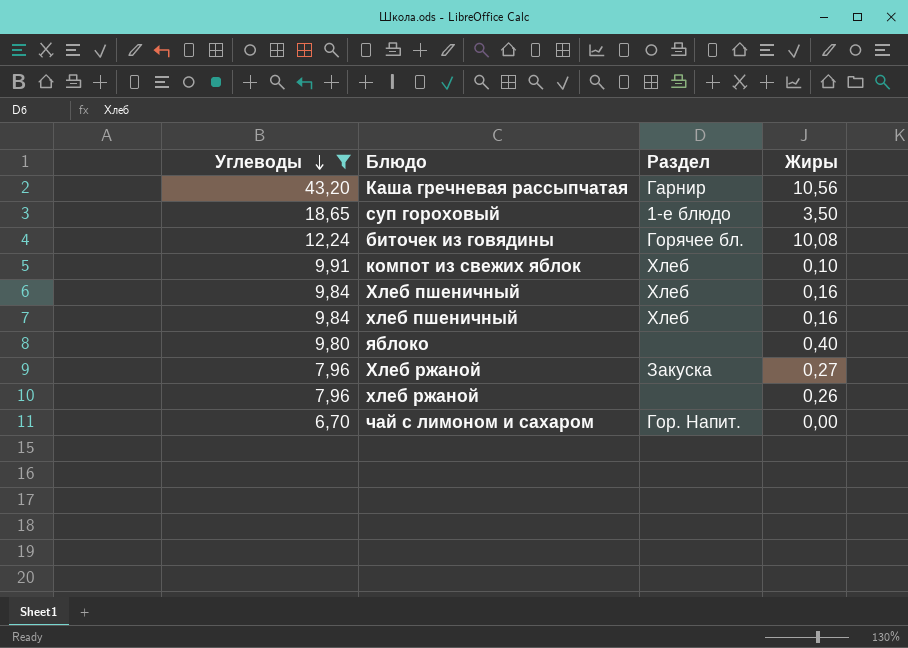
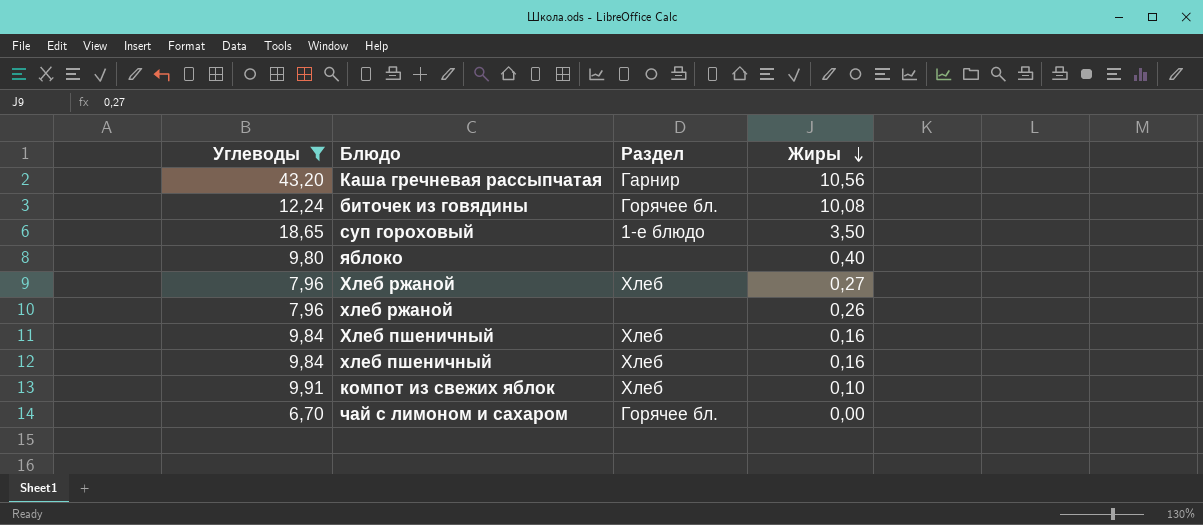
row order: Углеводы descending -> Жиры descending
Хлеб ржаной | Раздел: Закуска -> Хлеб
чай с лимоном и сахаром | Раздел: Гор. Напит. -> Горячее бл.

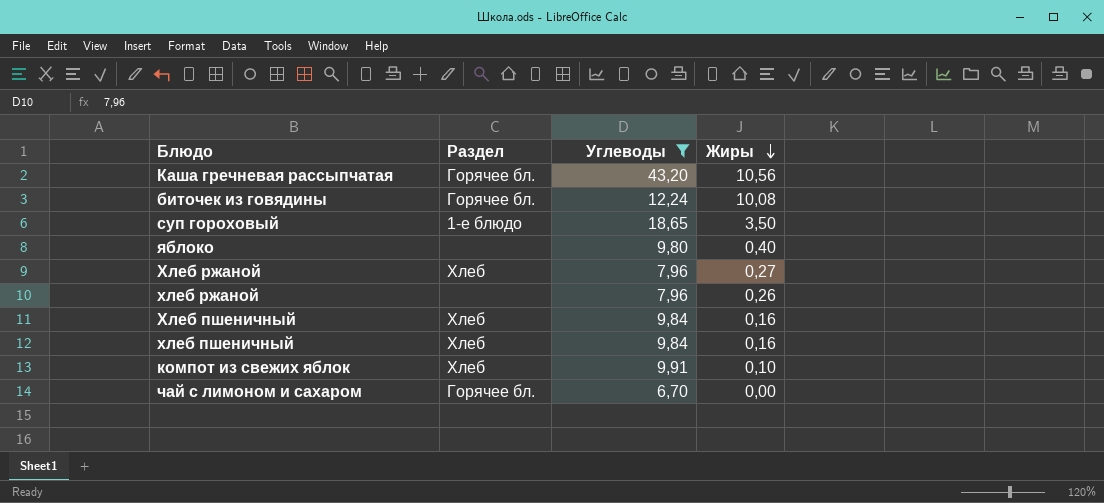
column Углеводы | position: 1 -> 3
Каша гречневая рассыпчатая | Раздел: Гарнир -> Горячее бл.

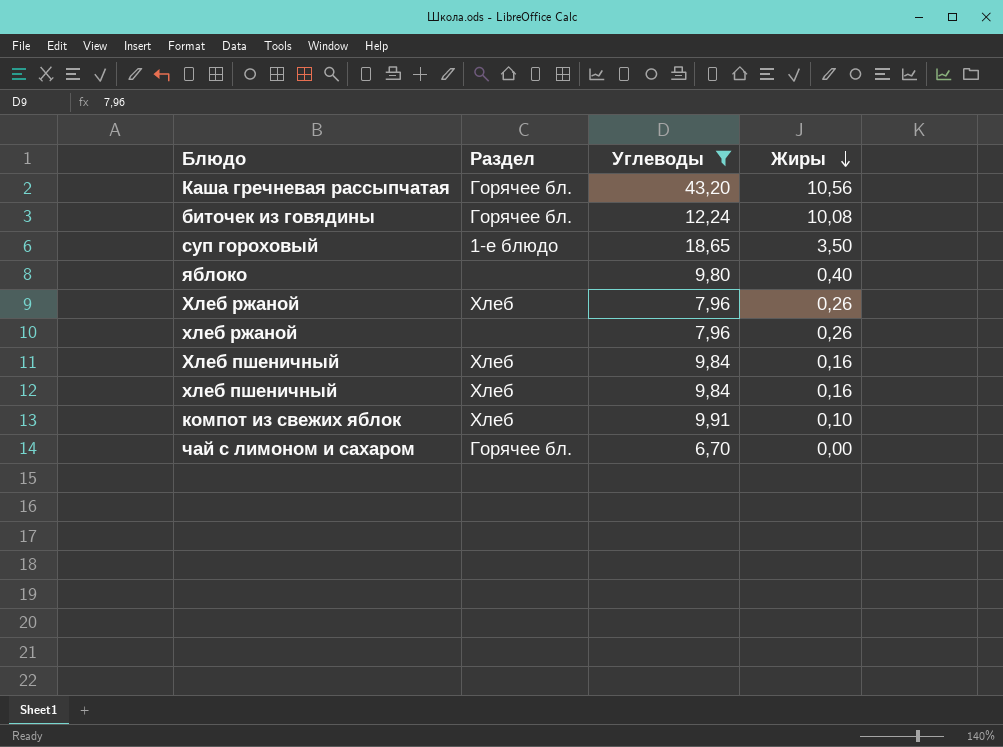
Хлеб ржаной | Жиры: 0,27 -> 0,26

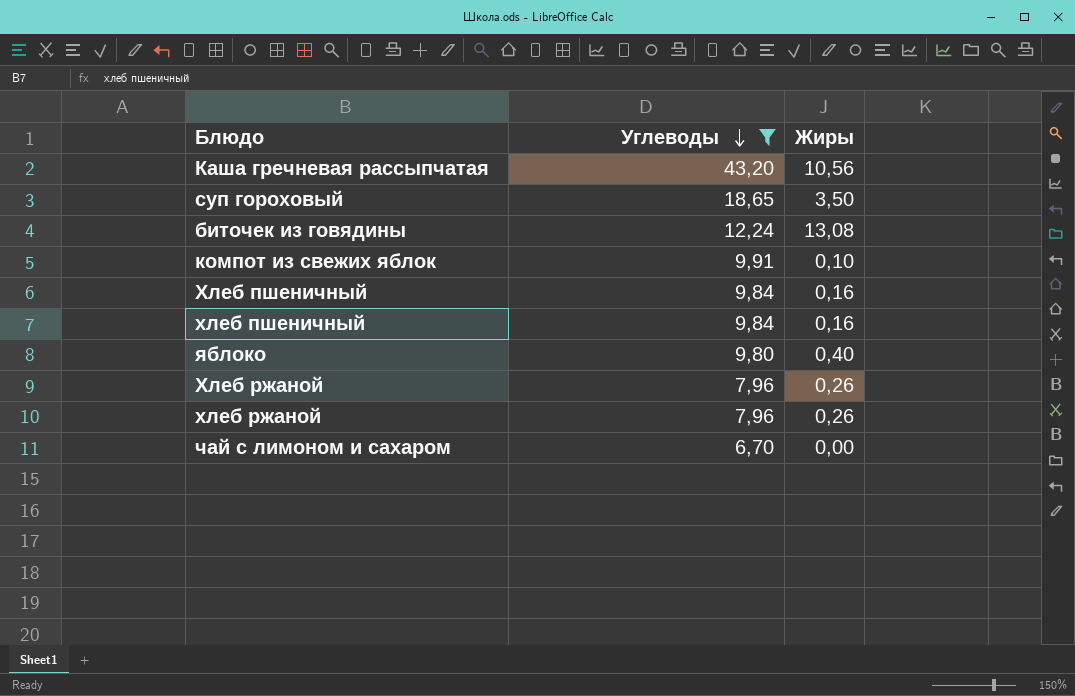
row order: Жиры descending -> Углеводы descending
column Раздел | position: 2 -> none
биточек из говядины | Жиры: 10,08 -> 13,08

